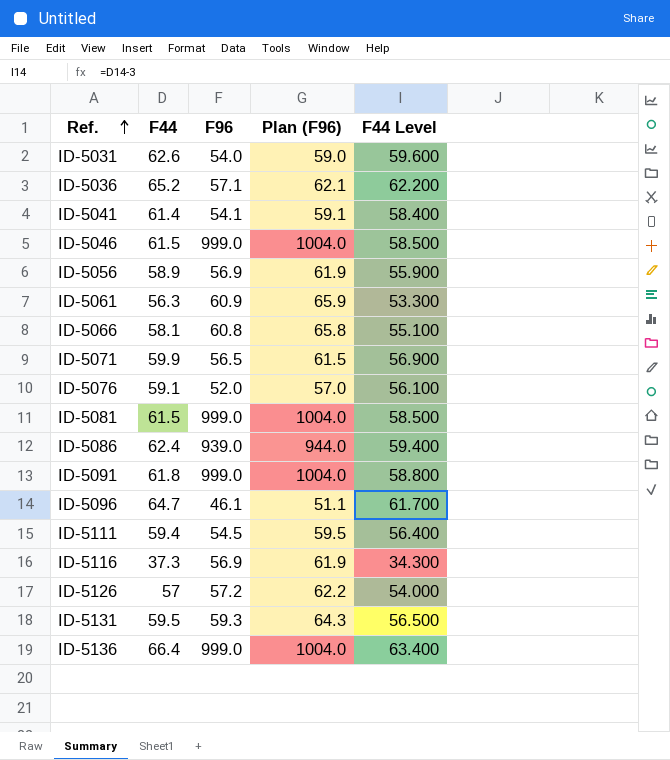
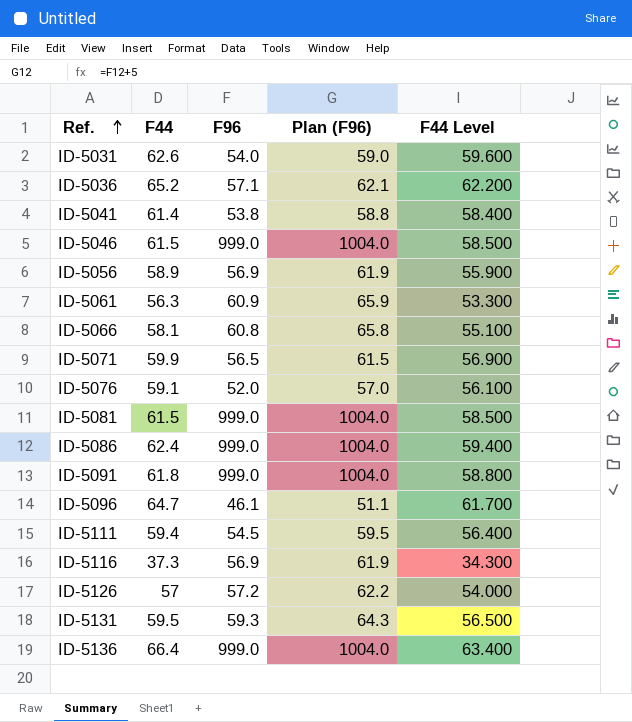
ID-5041 | F96: 54.1 -> 53.8
ID-5041 | Plan (F96): 59.1 -> 58.8
ID-5086 | F96: 939.0 -> 999.0
ID-5086 | Plan (F96): 944.0 -> 1004.0

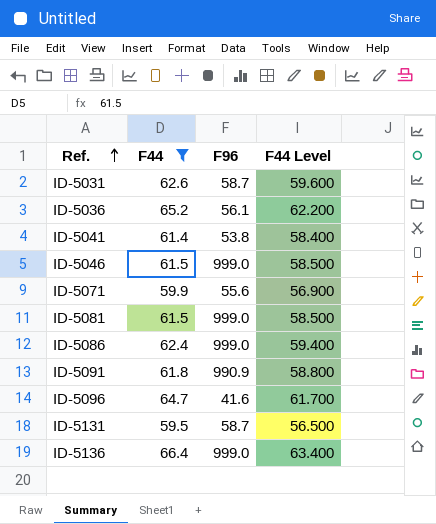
filter: none -> F44 >= 59.5
column Plan (F96) | formula: [F96] + 5 -> none
ID-5031 | F96: 54.0 -> 58.7
ID-5036 | F96: 57.1 -> 56.1
ID-5071 | F96: 56.5 -> 55.6
ID-5091 | F96: 999.0 -> 990.9
ID-5096 | F96: 46.1 -> 41.6
ID-5131 | F96: 59.3 -> 58.7

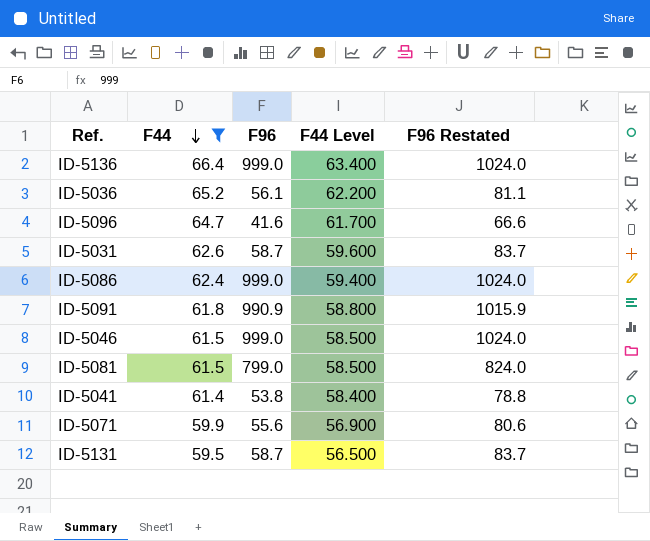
row order: Ref. ascending -> F44 descending
column F96 Restated | formula: none -> [F96] + 25
ID-5081 | F96: 999.0 -> 799.0

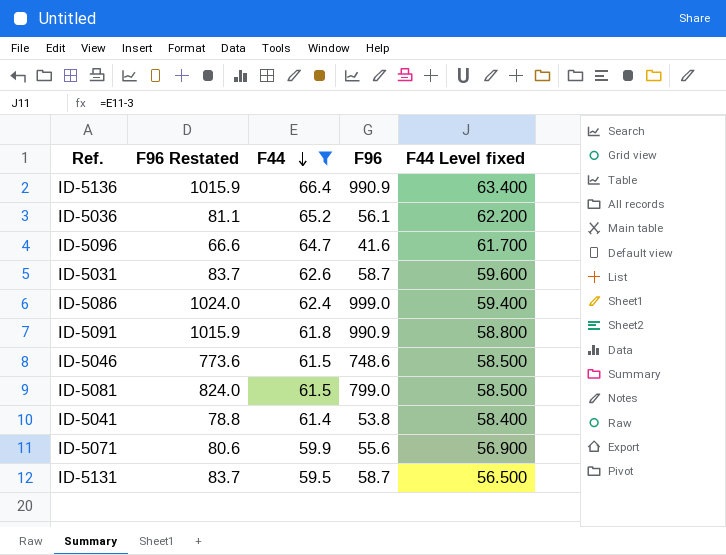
column F96 Restated | position: 5 -> 2
column name: F44 Level -> F44 Level fixed
ID-5136 | F96 Restated: 1024.0 -> 1015.9
ID-5136 | F96: 999.0 -> 990.9
ID-5046 | F96 Restated: 1024.0 -> 773.6
ID-5046 | F96: 999.0 -> 748.6

